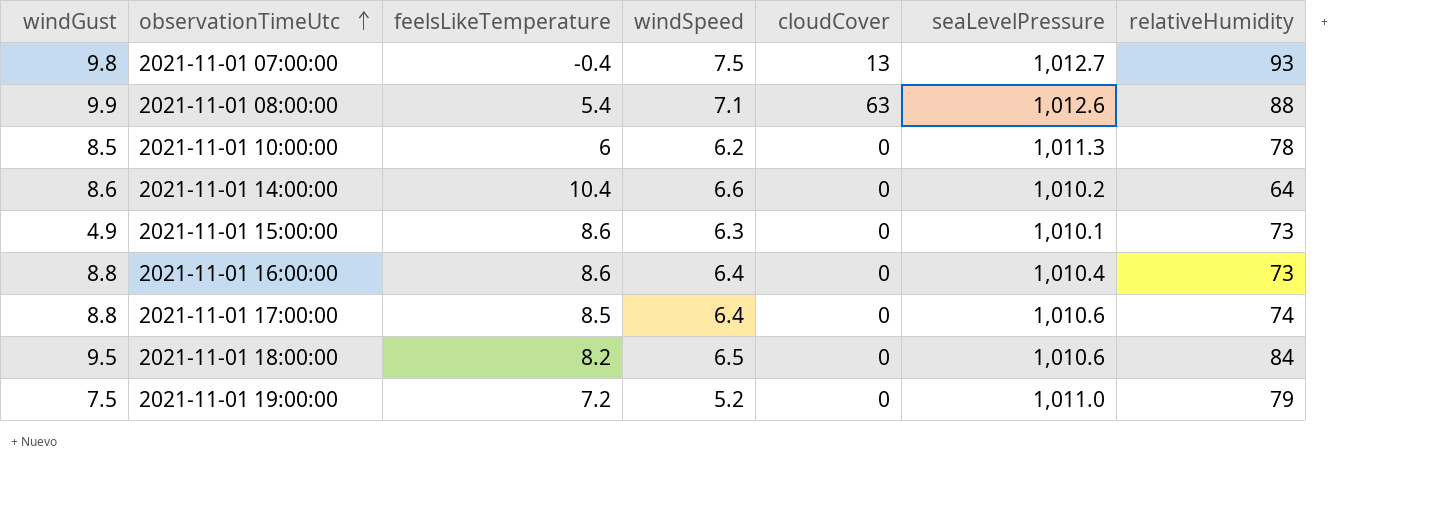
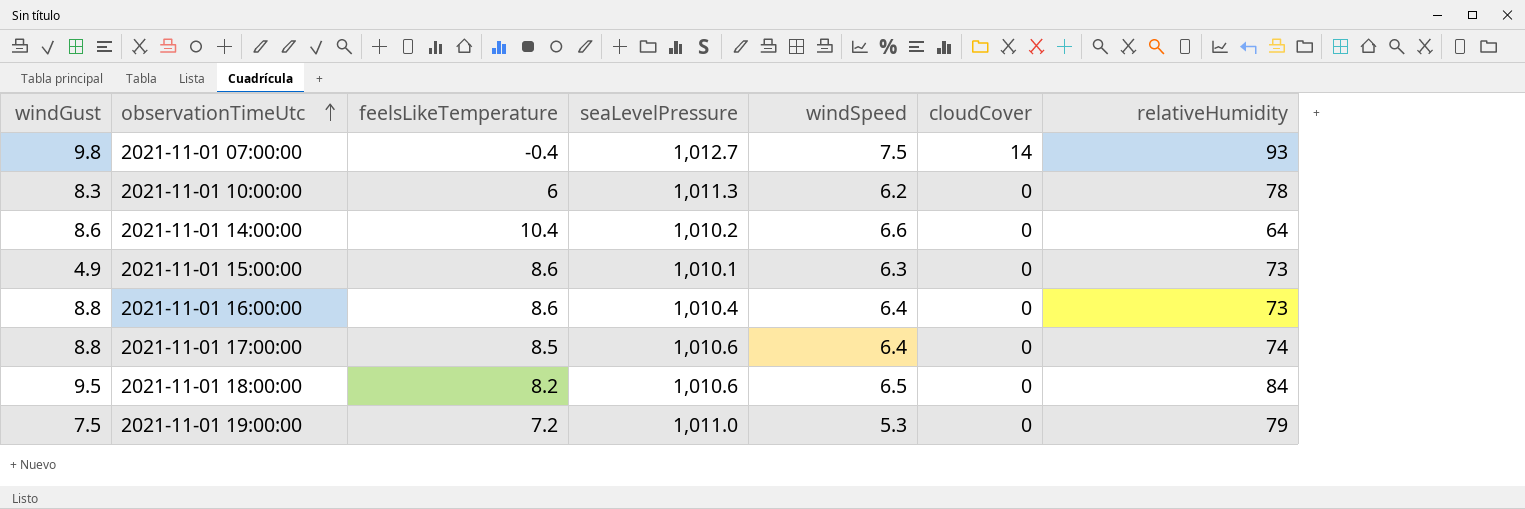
column seaLevelPressure | position: 6 -> 4
row 2021-11-01 08:00:00: 9.9 | 5.4 | 7.1 | 63 | 1,012.6 | 88 -> none
2021-11-01 07:00:00 | cloudCover: 13 -> 14
2021-11-01 10:00:00 | windGust: 8.5 -> 8.3
2021-11-01 19:00:00 | windSpeed: 5.2 -> 5.3

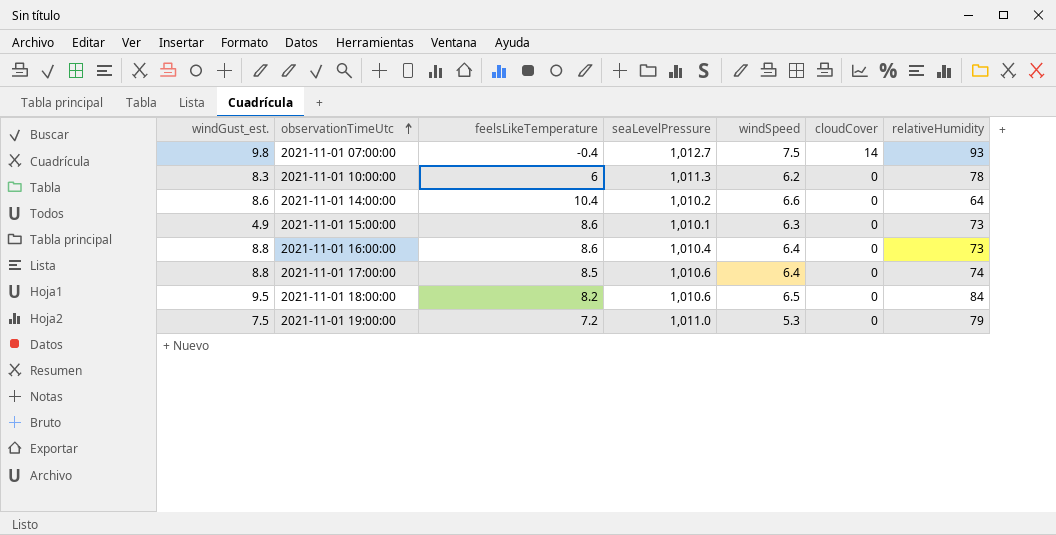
column name: windGust -> windGust_est.

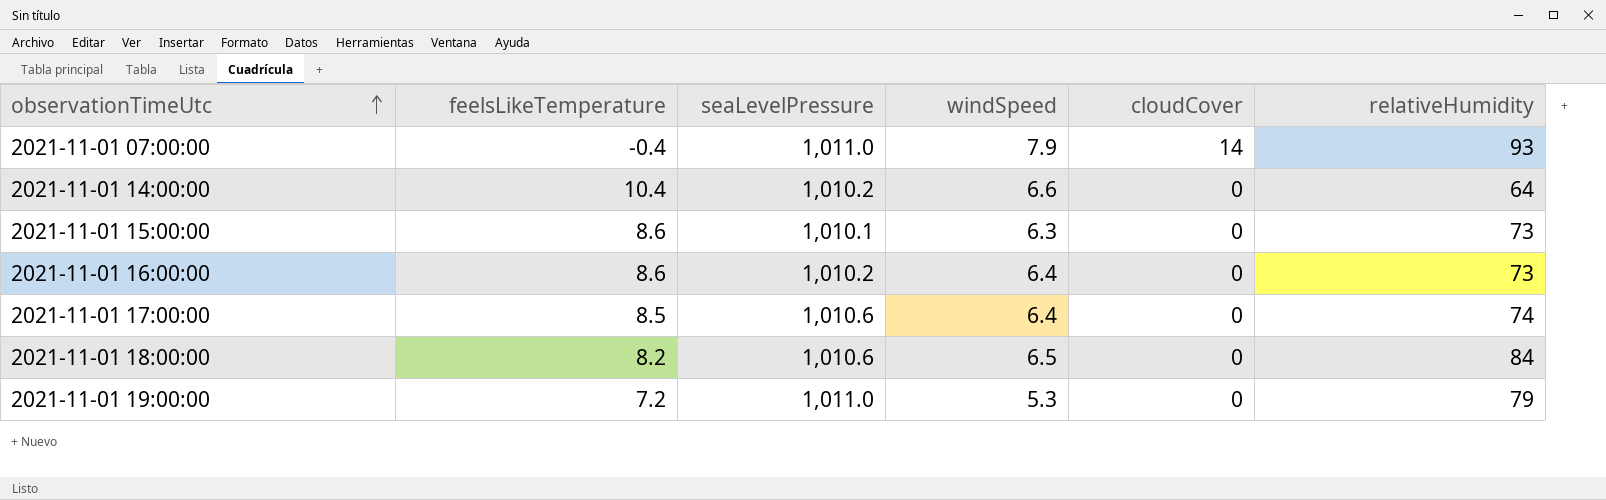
column windGust_est. | position: 1 -> none
row 2021-11-01 10:00:00: 8.3 | 6 | 1,011.3 | 6.2 | 0 | 78 -> none
2021-11-01 07:00:00 | seaLevelPressure: 1,012.7 -> 1,011.0
2021-11-01 07:00:00 | windSpeed: 7.5 -> 7.9
2021-11-01 16:00:00 | seaLevelPressure: 1,010.4 -> 1,010.2

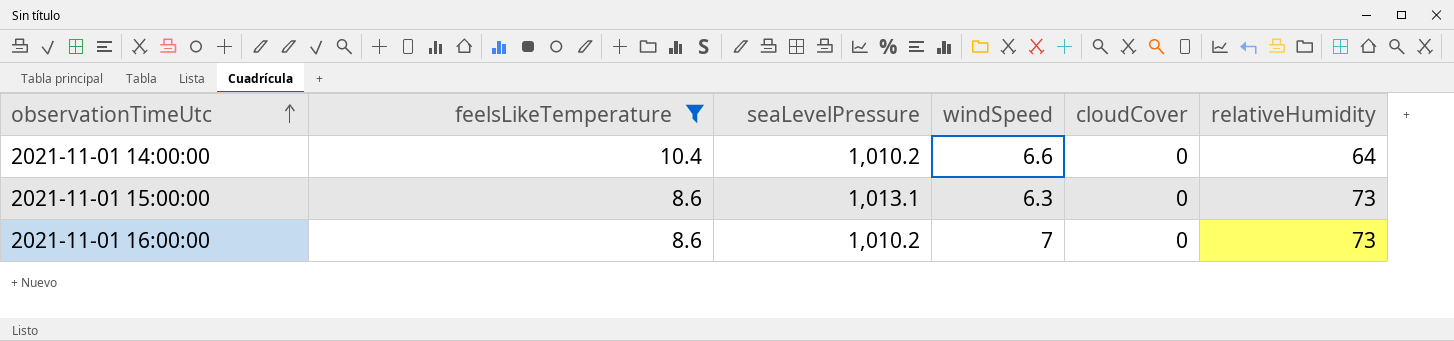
filter: none -> feelsLikeTemperature >= 8.6
2021-11-01 15:00:00 | seaLevelPressure: 1,010.1 -> 1,013.1
2021-11-01 16:00:00 | windSpeed: 6.4 -> 7

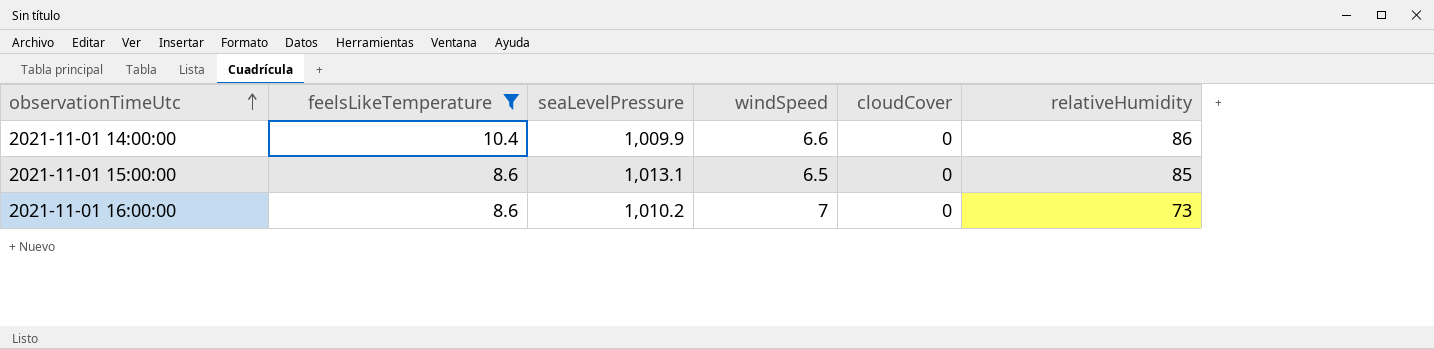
2021-11-01 14:00:00 | seaLevelPressure: 1,010.2 -> 1,009.9
2021-11-01 14:00:00 | relativeHumidity: 64 -> 86
2021-11-01 15:00:00 | windSpeed: 6.3 -> 6.5
2021-11-01 15:00:00 | relativeHumidity: 73 -> 85

